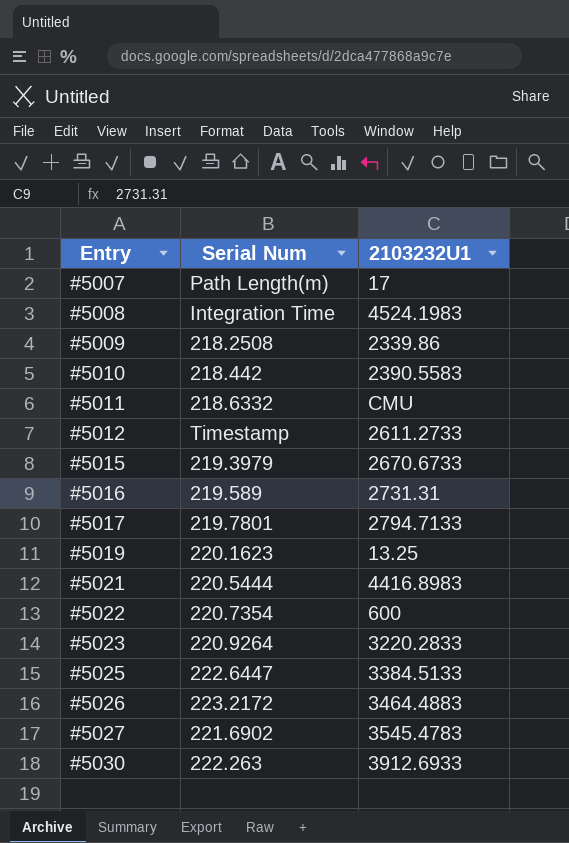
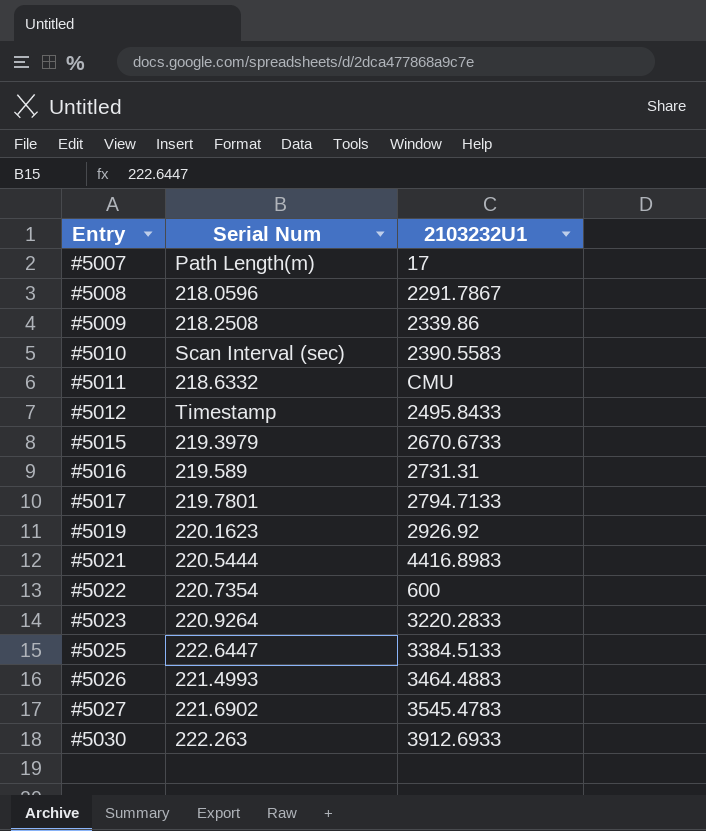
#5008 | Serial Num: Integration Time -> 218.0596
#5008 | 2103232U1: 4524.1983 -> 2291.7867
#5010 | Serial Num: 218.442 -> Scan Interval (sec)
#5012 | 2103232U1: 2611.2733 -> 2495.8433
#5019 | 2103232U1: 13.25 -> 2926.92
#5026 | Serial Num: 223.2172 -> 221.4993

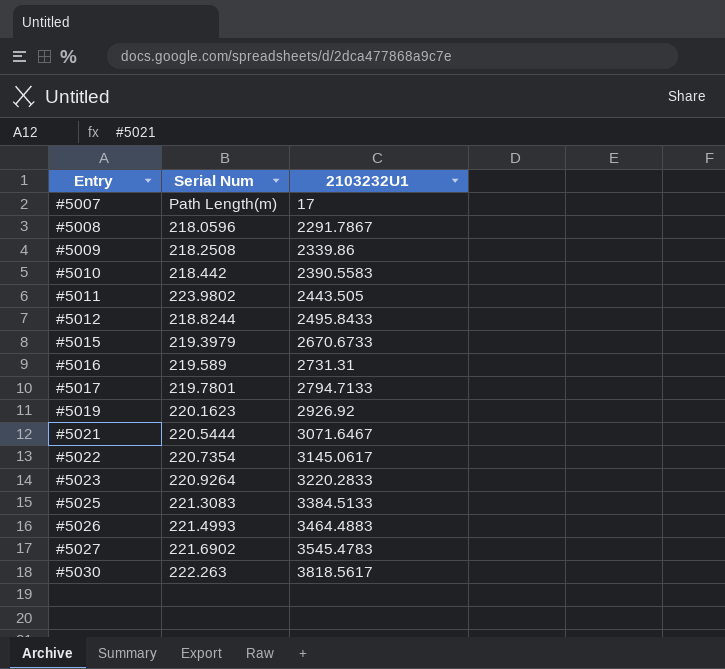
#5010 | Serial Num: Scan Interval (sec) -> 218.442
#5011 | Serial Num: 218.6332 -> 223.9802
#5011 | 2103232U1: CMU -> 2443.505
#5012 | Serial Num: Timestamp -> 218.8244
#5021 | 2103232U1: 4416.8983 -> 3071.6467
#5022 | 2103232U1: 600 -> 3145.0617
#5025 | Serial Num: 222.6447 -> 221.3083
#5030 | 2103232U1: 3912.6933 -> 3818.5617

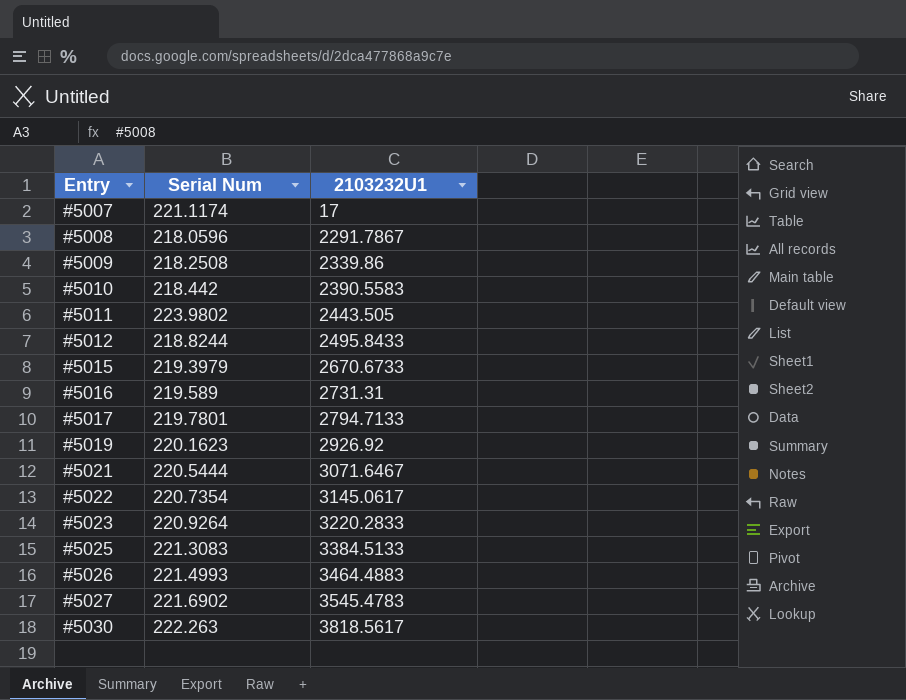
#5007 | Serial Num: Path Length(m) -> 221.1174

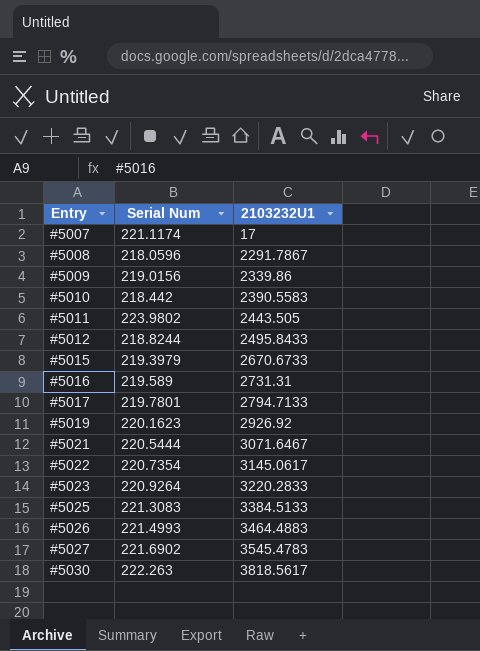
#5009 | Serial Num: 218.2508 -> 219.0156

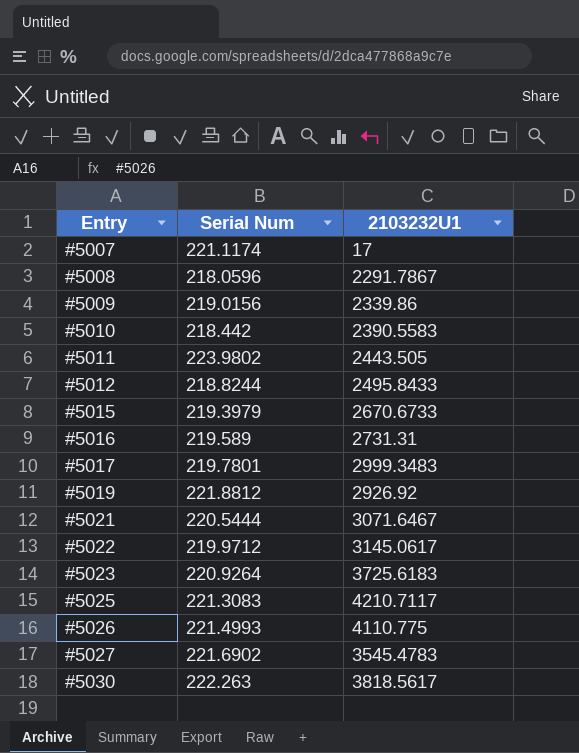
#5017 | 2103232U1: 2794.7133 -> 2999.3483
#5019 | Serial Num: 220.1623 -> 221.8812
#5022 | Serial Num: 220.7354 -> 219.9712
#5023 | 2103232U1: 3220.2833 -> 3725.6183
#5025 | 2103232U1: 3384.5133 -> 4210.7117
#5026 | 2103232U1: 3464.4883 -> 4110.775

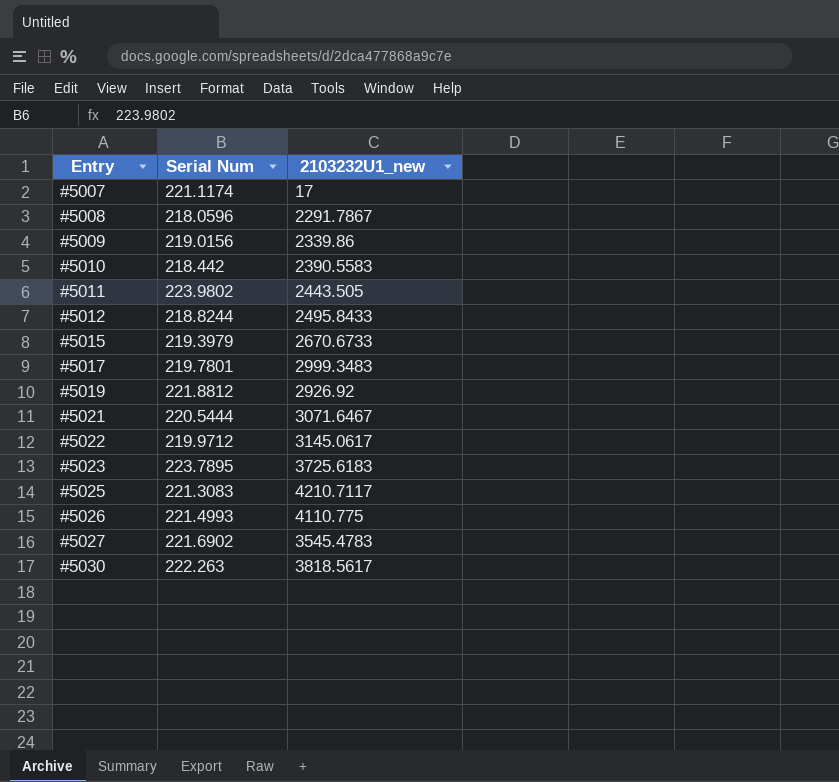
column name: 2103232U1 -> 2103232U1_new
row #5016: 219.589 | 2731.31 -> none
#5023 | Serial Num: 220.9264 -> 223.7895

